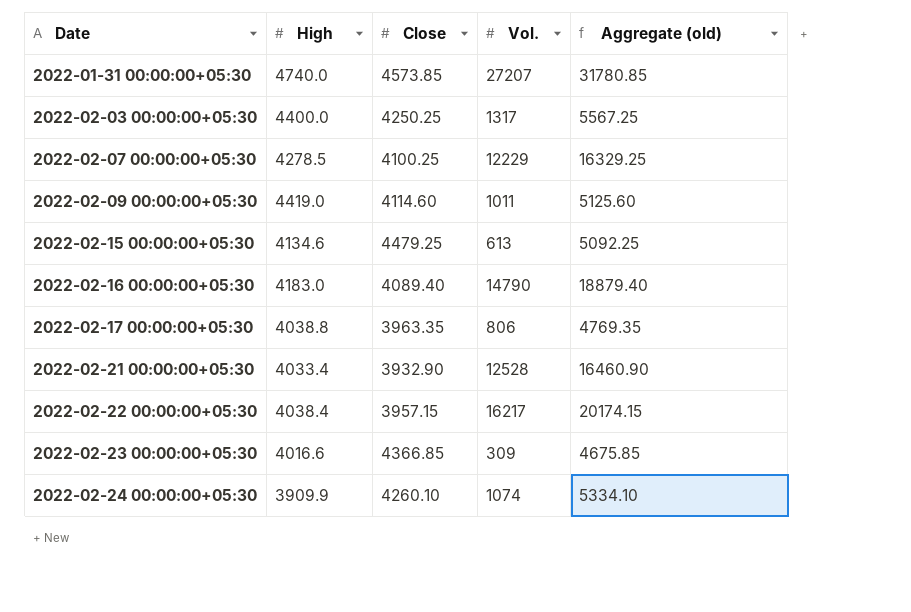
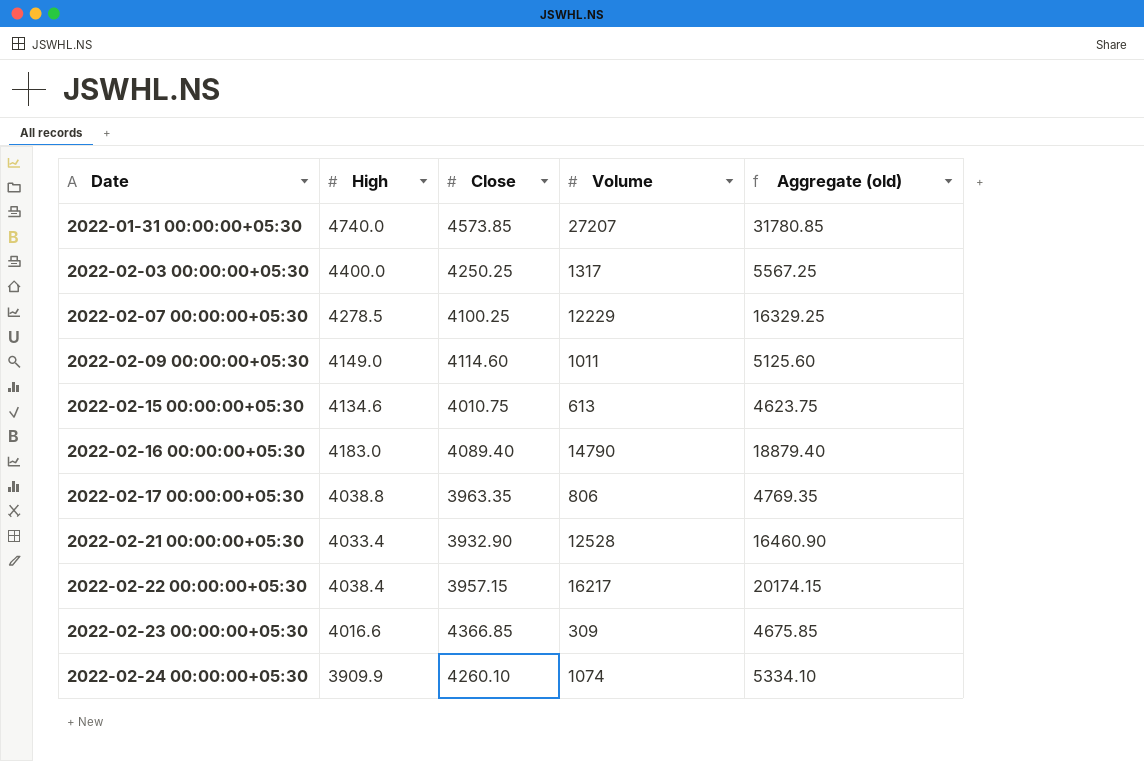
column name: Vol. -> Volume
2022-02-09 00:00:00+05:30 | High: 4419.0 -> 4149.0
2022-02-15 00:00:00+05:30 | Close: 4479.25 -> 4010.75
2022-02-15 00:00:00+05:30 | Aggregate (old): 5092.25 -> 4623.75

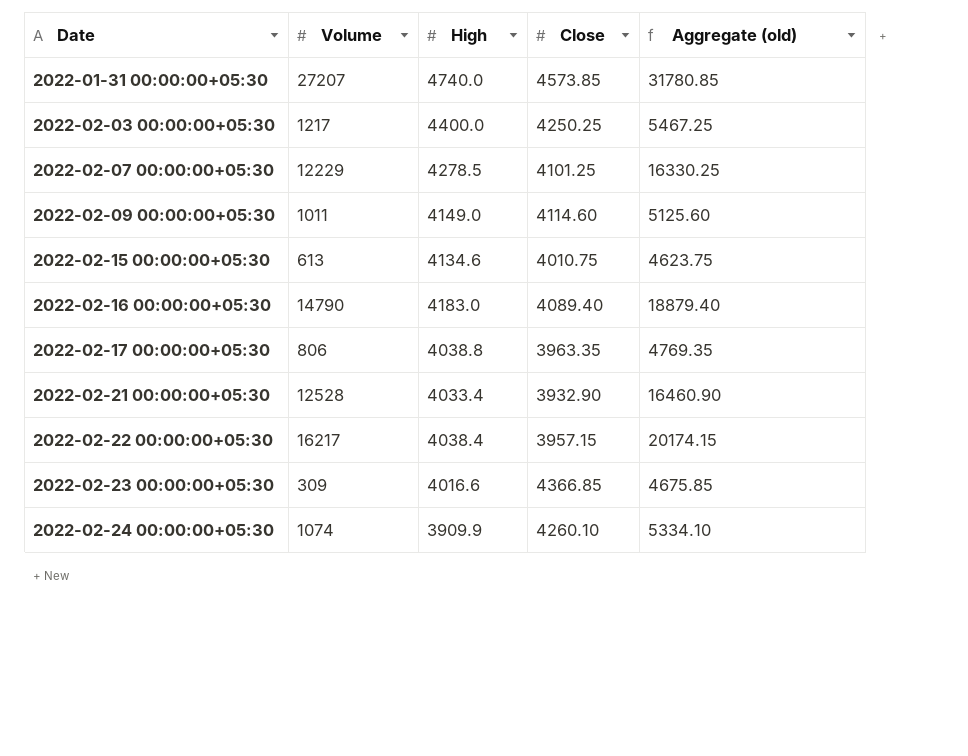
column Volume | position: 4 -> 2
2022-02-03 00:00:00+05:30 | Volume: 1317 -> 1217
2022-02-03 00:00:00+05:30 | Aggregate (old): 5567.25 -> 5467.25
2022-02-07 00:00:00+05:30 | Close: 4100.25 -> 4101.25
2022-02-07 00:00:00+05:30 | Aggregate (old): 16329.25 -> 16330.25

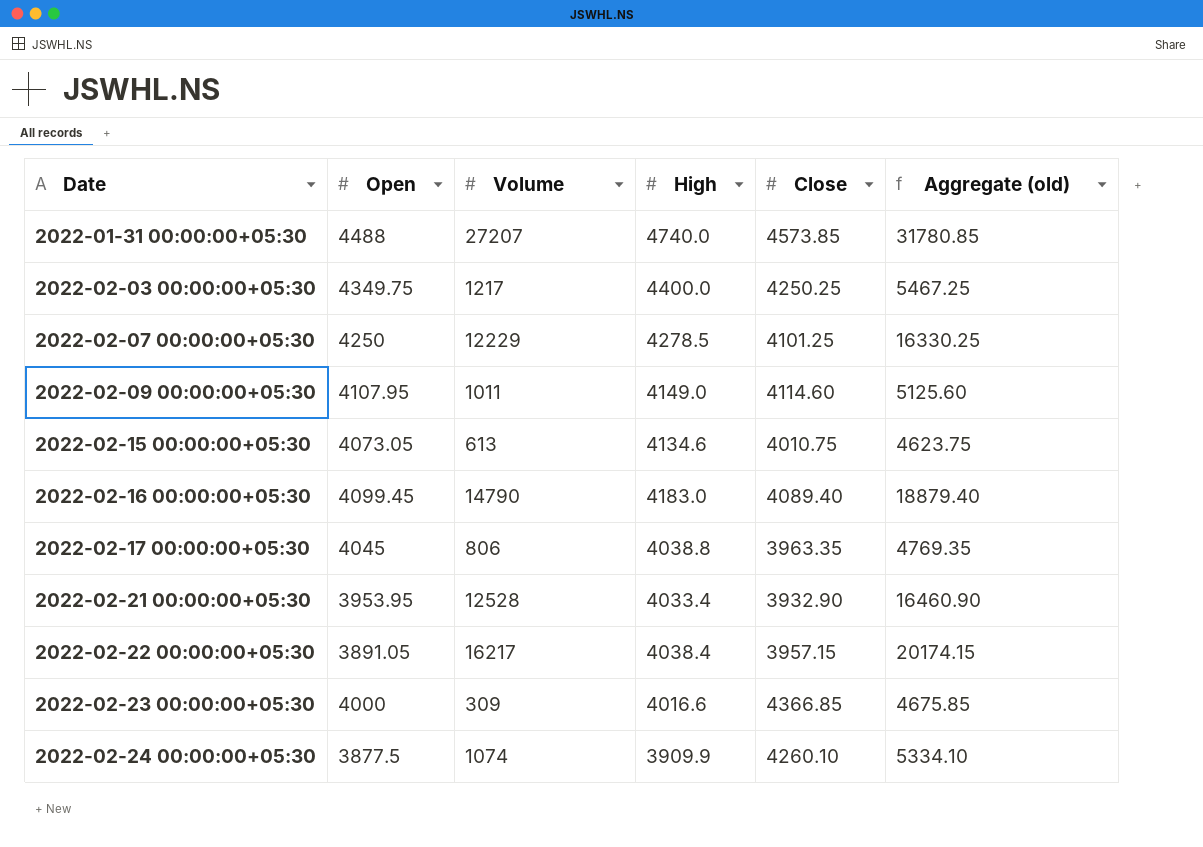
column Open | position: none -> 2

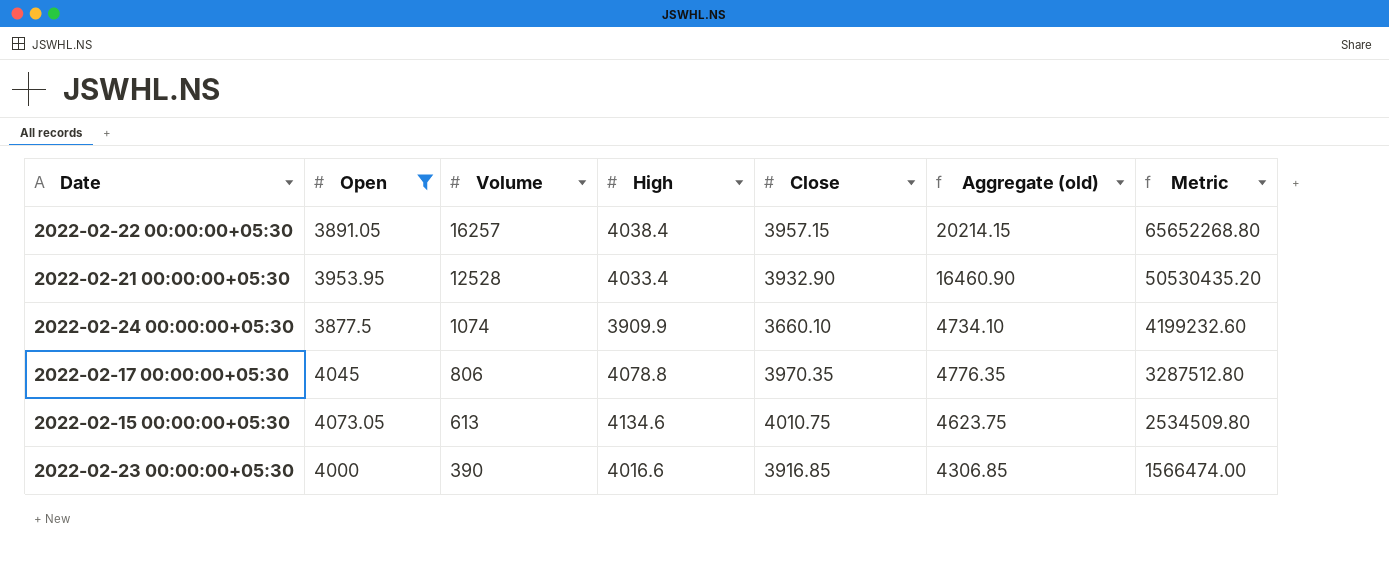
filter: none -> Open <= 4073.05
row order: Date ascending -> Volume descending
column Metric | formula: none -> [Volume] * [High]
2022-02-22 00:00:00+05:30 | Volume: 16217 -> 16257
2022-02-22 00:00:00+05:30 | Aggregate (old): 20174.15 -> 20214.15
2022-02-24 00:00:00+05:30 | Close: 4260.10 -> 3660.10
2022-02-24 00:00:00+05:30 | Aggregate (old): 5334.10 -> 4734.10
2022-02-17 00:00:00+05:30 | High: 4038.8 -> 4078.8
2022-02-17 00:00:00+05:30 | Close: 3963.35 -> 3970.35
2022-02-17 00:00:00+05:30 | Aggregate (old): 4769.35 -> 4776.35
2022-02-23 00:00:00+05:30 | Volume: 309 -> 390
2022-02-23 00:00:00+05:30 | Close: 4366.85 -> 3916.85
2022-02-23 00:00:00+05:30 | Aggregate (old): 4675.85 -> 4306.85

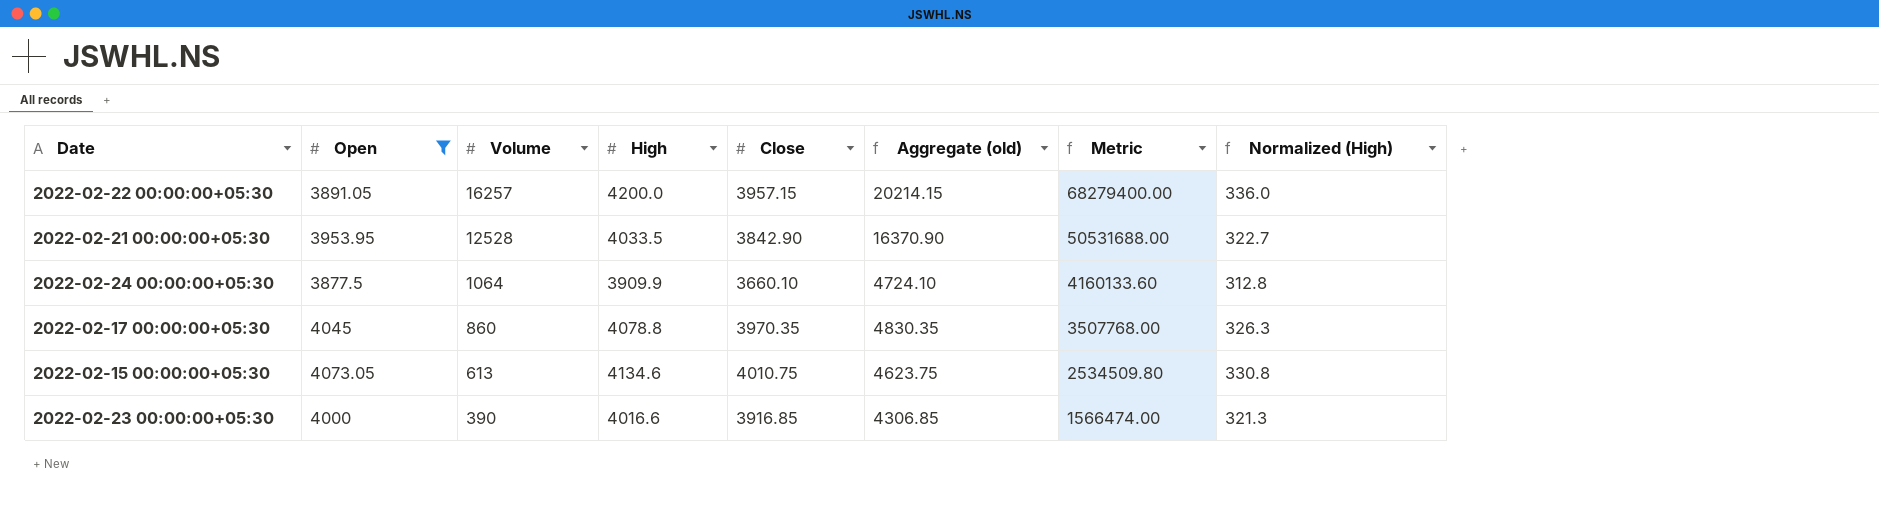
column Normalized (High) | formula: none -> [High] * 0.08
2022-02-22 00:00:00+05:30 | High: 4038.4 -> 4200.0
2022-02-22 00:00:00+05:30 | Metric: 65652268.80 -> 68279400.00
2022-02-21 00:00:00+05:30 | High: 4033.4 -> 4033.5
2022-02-21 00:00:00+05:30 | Close: 3932.90 -> 3842.90
2022-02-21 00:00:00+05:30 | Aggregate (old): 16460.90 -> 16370.90
2022-02-21 00:00:00+05:30 | Metric: 50530435.20 -> 50531688.00
2022-02-24 00:00:00+05:30 | Volume: 1074 -> 1064
2022-02-24 00:00:00+05:30 | Aggregate (old): 4734.10 -> 4724.10
2022-02-24 00:00:00+05:30 | Metric: 4199232.60 -> 4160133.60
2022-02-17 00:00:00+05:30 | Volume: 806 -> 860
2022-02-17 00:00:00+05:30 | Aggregate (old): 4776.35 -> 4830.35
2022-02-17 00:00:00+05:30 | Metric: 3287512.80 -> 3507768.00

